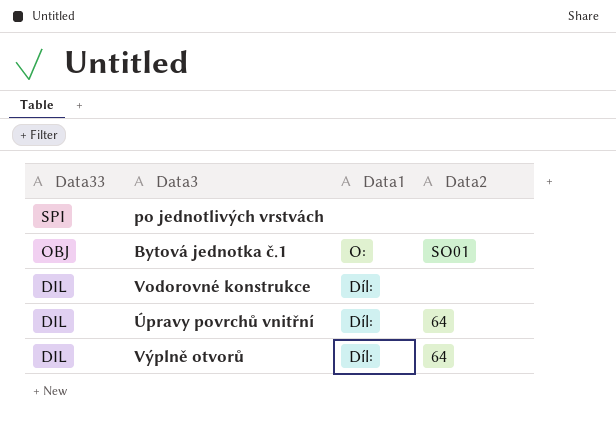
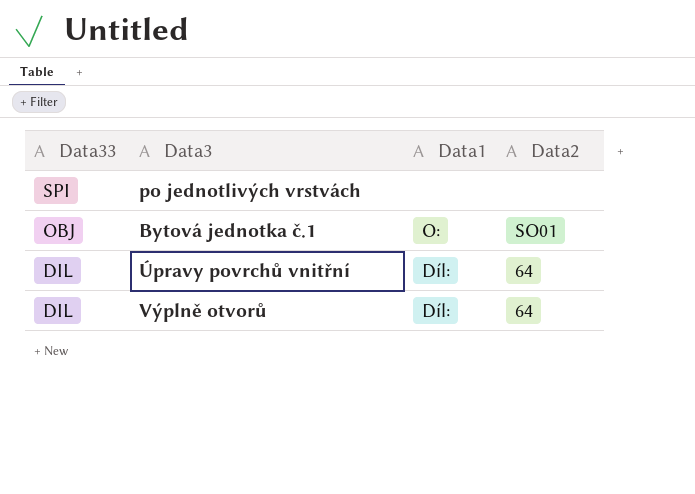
row Vodorovné konstrukce: DIL | Díl: | none -> none

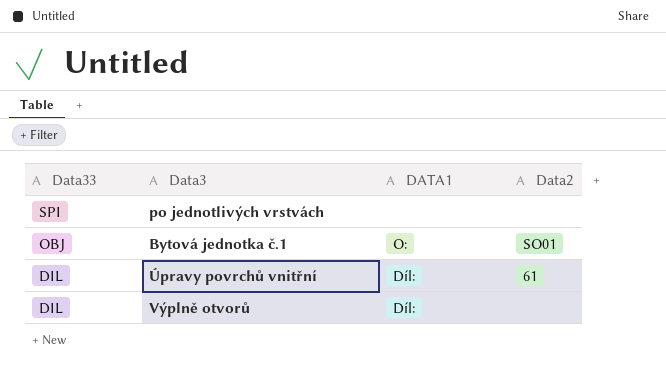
column name: Data1 -> DATA1
Úpravy povrchů vnitřní | Data2: 64 -> 61
Výplně otvorů | Data2: 64 -> none

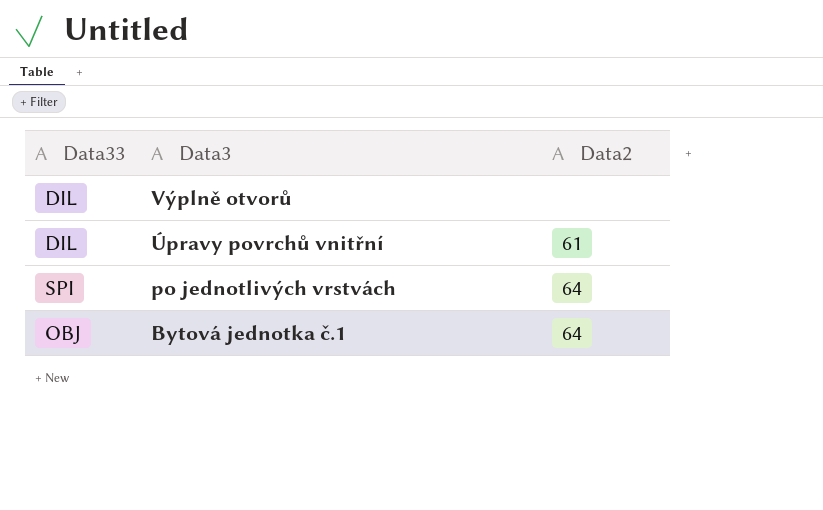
row order: Data33 descending -> Data3 descending
column DATA1 | position: 3 -> none
po jednotlivých vrstvách | Data2: none -> 64
Bytová jednotka č.1 | Data2: SO01 -> 64

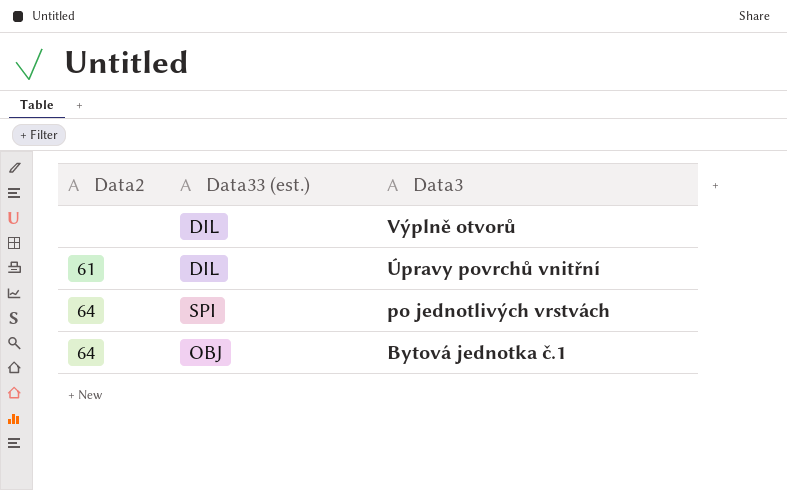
column Data2 | position: 3 -> 1
column name: Data33 -> Data33 (est.)

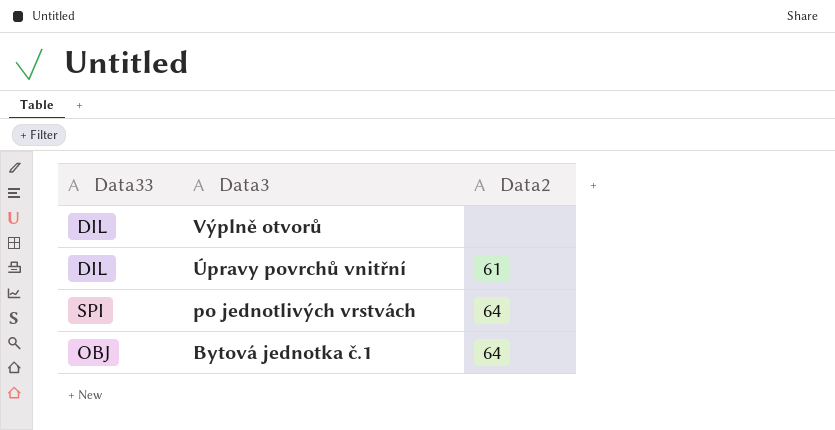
column name: Data33 (est.) -> Data33
column Data2 | position: 1 -> 3

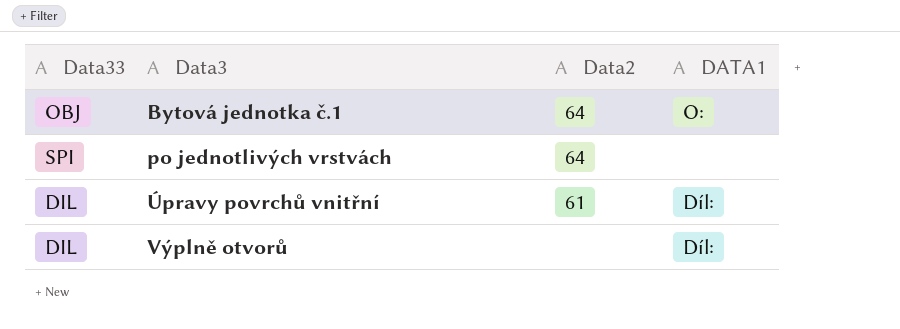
row order: Data3 descending -> Data3 ascending
column DATA1 | position: none -> 4

